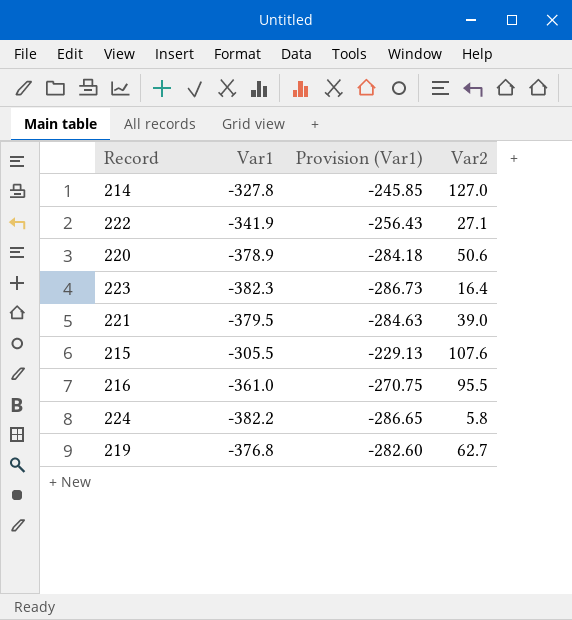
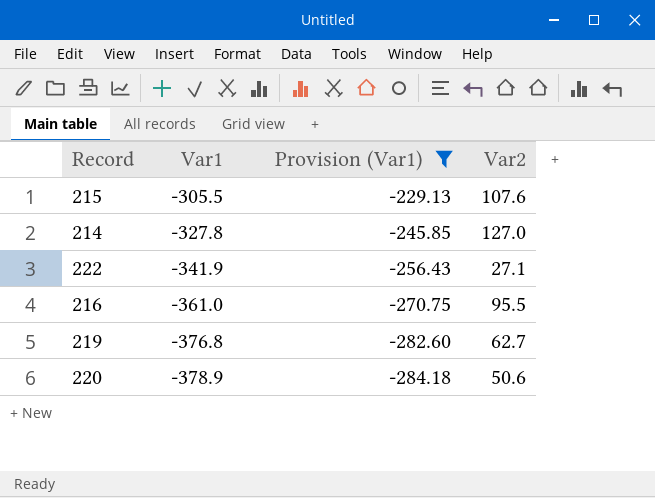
filter: none -> Provision (Var1) >= -284.18
row order: none -> Var1 descending

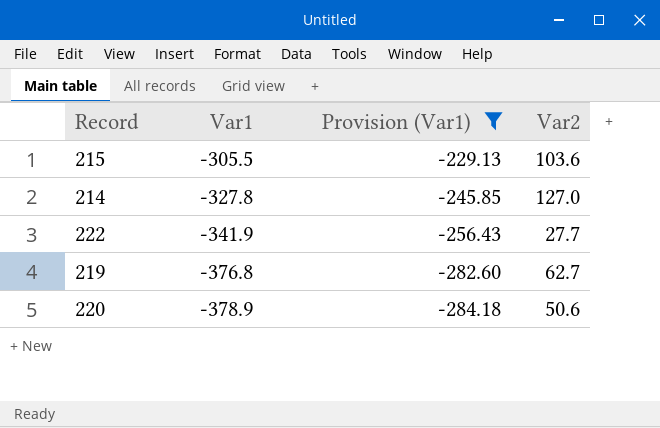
row 216: -361.0 | -270.75 | 95.5 -> none
215 | Var2: 107.6 -> 103.6
222 | Var2: 27.1 -> 27.7

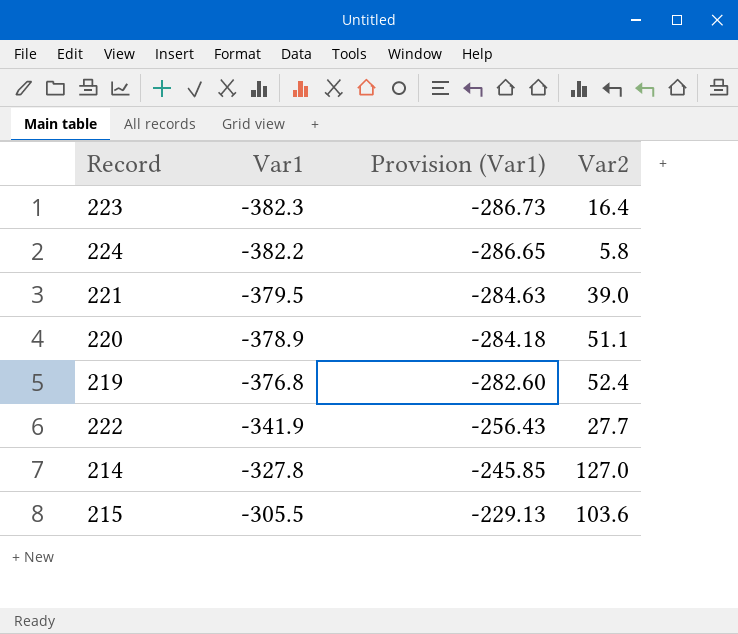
filter: Provision (Var1) >= -284.18 -> none
row order: Var1 descending -> Var1 ascending
220 | Var2: 50.6 -> 51.1
219 | Var2: 62.7 -> 52.4

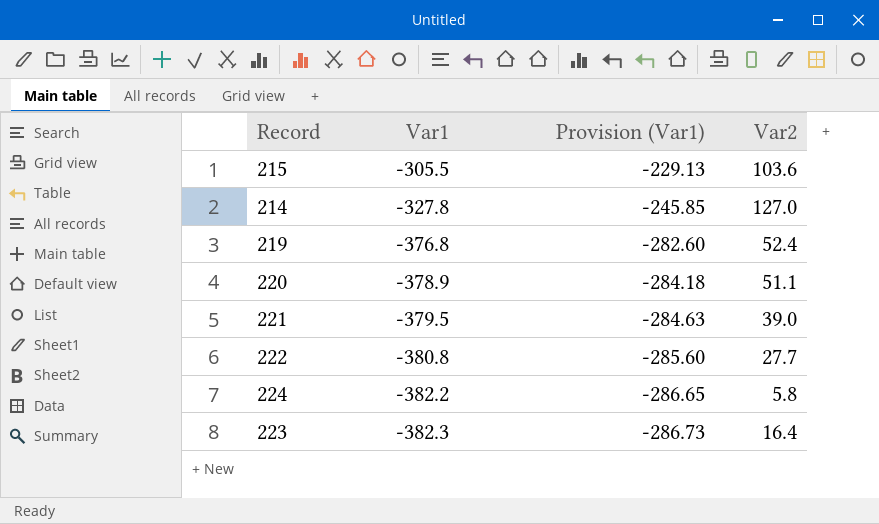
row order: Var1 ascending -> Var1 descending
222 | Var1: -341.9 -> -380.8
222 | Provision (Var1): -256.43 -> -285.60

